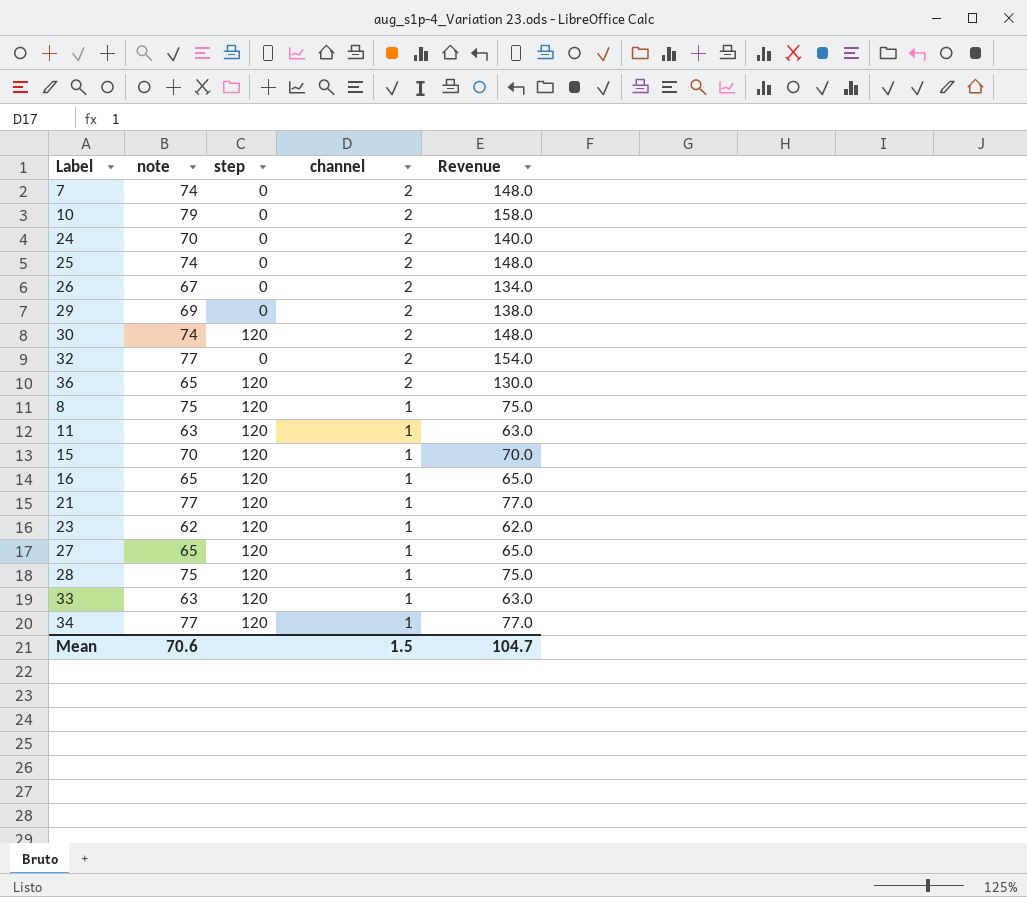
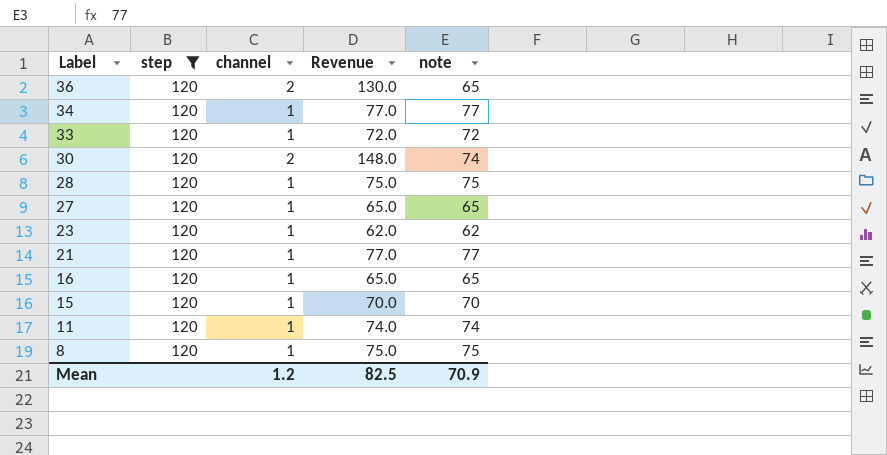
filter: none -> step = 120
row order: channel descending -> Label descending
column note | position: 2 -> 5
33 | Revenue: 63.0 -> 72.0
33 | note: 63 -> 72
11 | Revenue: 63.0 -> 74.0
11 | note: 63 -> 74
Mean | channel: 1.5 -> 1.2
Mean | Revenue: 104.7 -> 82.5
Mean | note: 70.6 -> 70.9

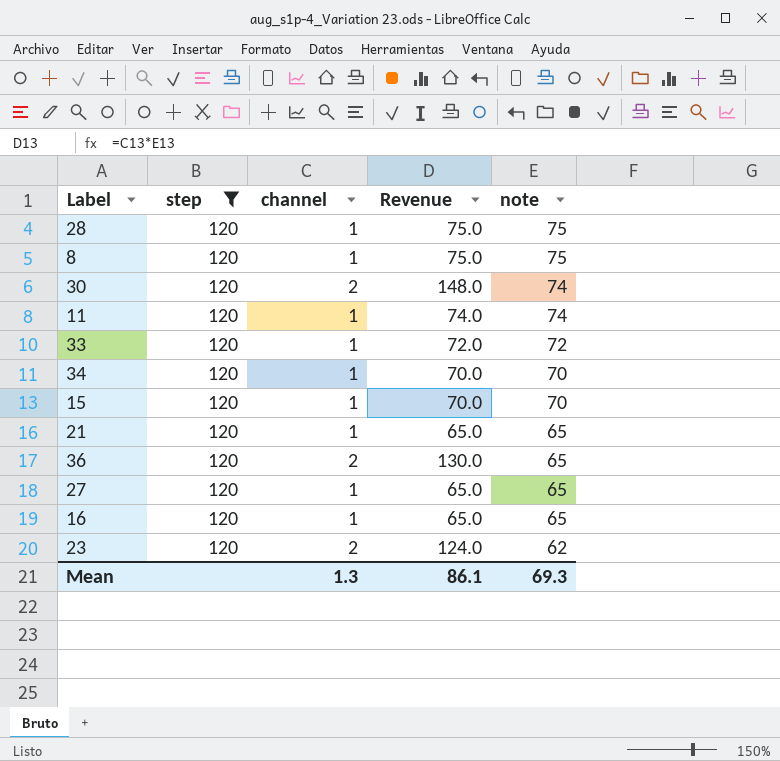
row order: Label descending -> note descending
34 | Revenue: 77.0 -> 70.0
34 | note: 77 -> 70
21 | Revenue: 77.0 -> 65.0
21 | note: 77 -> 65
23 | channel: 1 -> 2
23 | Revenue: 62.0 -> 124.0
Mean | channel: 1.2 -> 1.3
Mean | Revenue: 82.5 -> 86.1
Mean | note: 70.9 -> 69.3

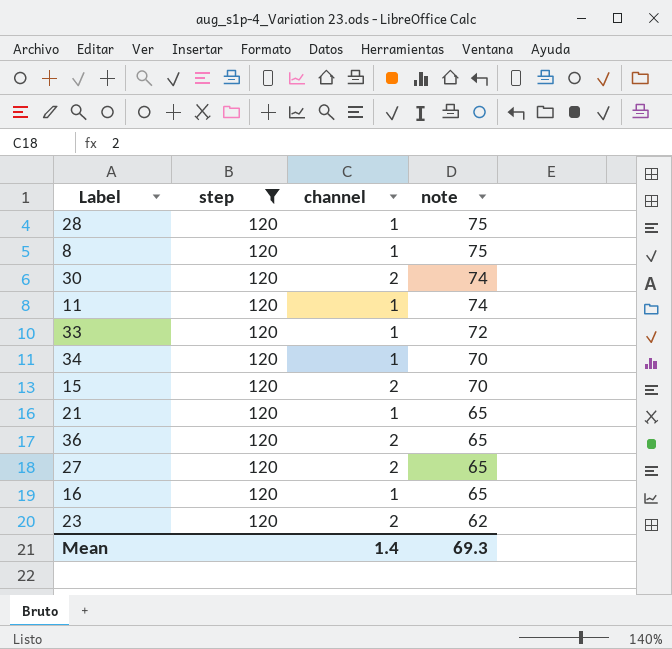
column Revenue | formula: [channel] * [note] -> none
15 | channel: 1 -> 2
27 | channel: 1 -> 2
Mean | channel: 1.3 -> 1.4

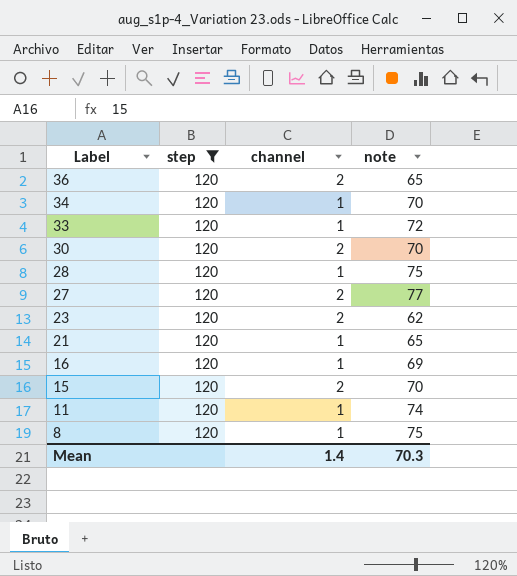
row order: note descending -> Label descending
30 | note: 74 -> 70
27 | note: 65 -> 77
16 | note: 65 -> 69
Mean | note: 69.3 -> 70.3

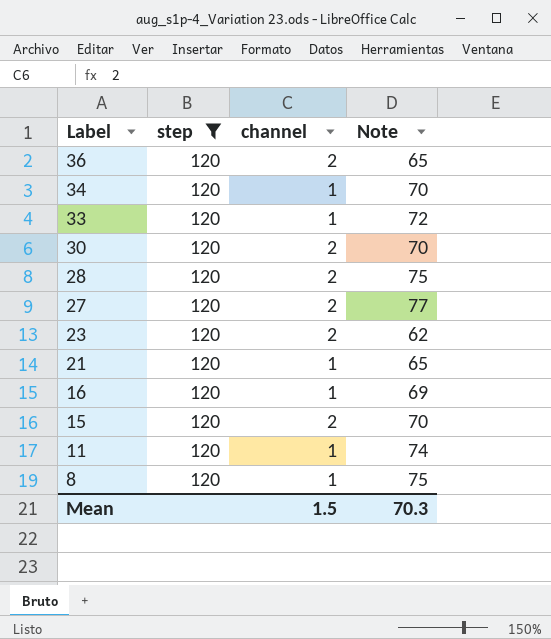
column name: note -> Note
28 | channel: 1 -> 2
Mean | channel: 1.4 -> 1.5

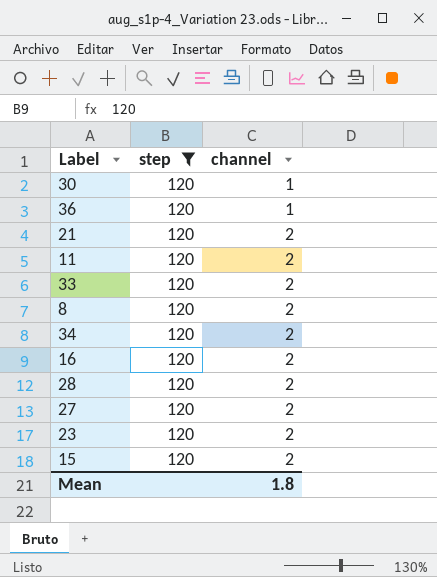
row order: Label descending -> channel ascending
column Note | position: 4 -> none
30 | channel: 2 -> 1
36 | channel: 2 -> 1
21 | channel: 1 -> 2
11 | channel: 1 -> 2
33 | channel: 1 -> 2
8 | channel: 1 -> 2
34 | channel: 1 -> 2
16 | channel: 1 -> 2
Mean | channel: 1.5 -> 1.8

